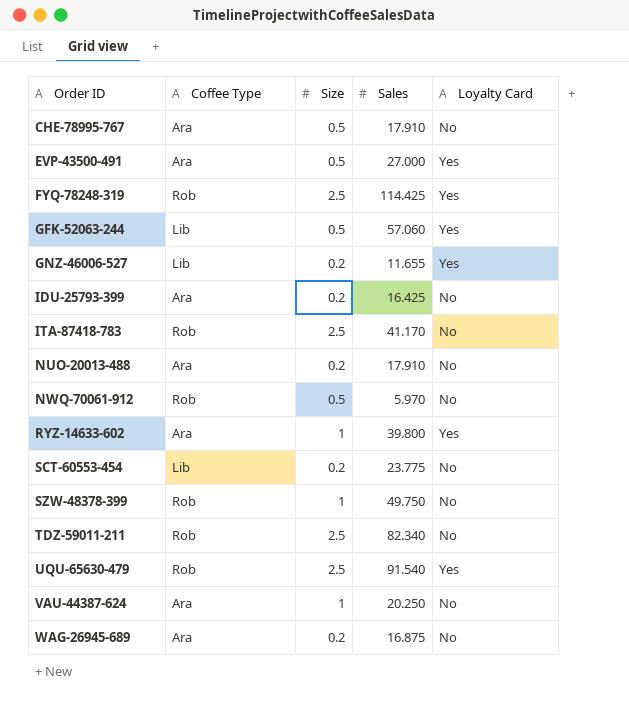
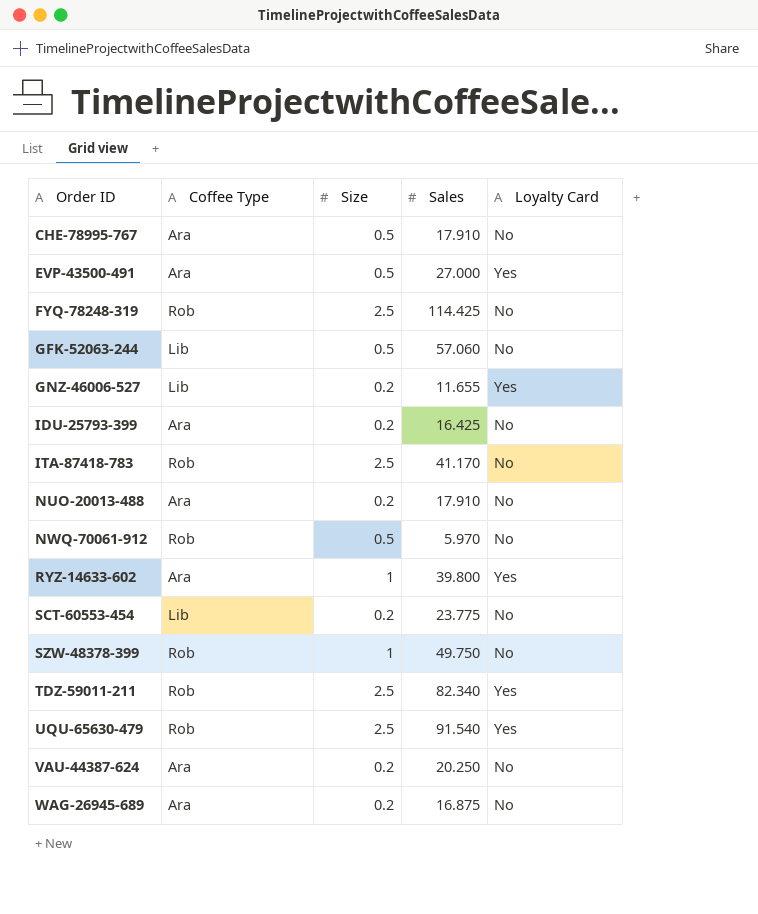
FYQ-78248-319 | Loyalty Card: Yes -> No
GFK-52063-244 | Loyalty Card: Yes -> No
TDZ-59011-211 | Loyalty Card: No -> Yes
VAU-44387-624 | Size: 1 -> 0.2

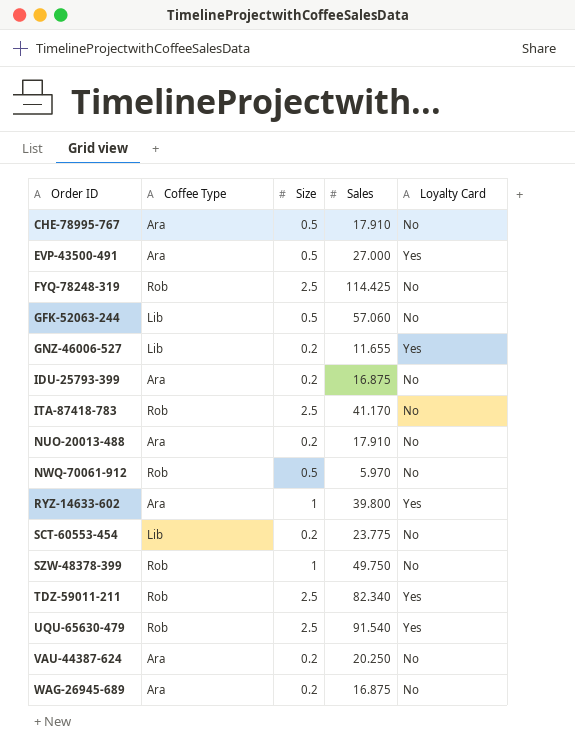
IDU-25793-399 | Sales: 16.425 -> 16.875

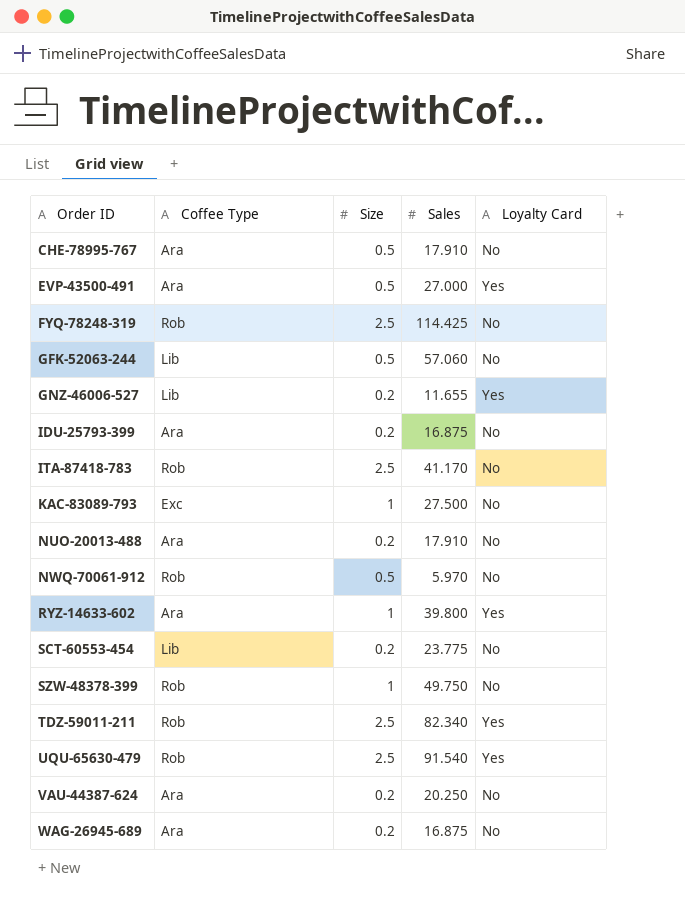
row KAC-83089-793: none -> Exc | 1 | 27.500 | No

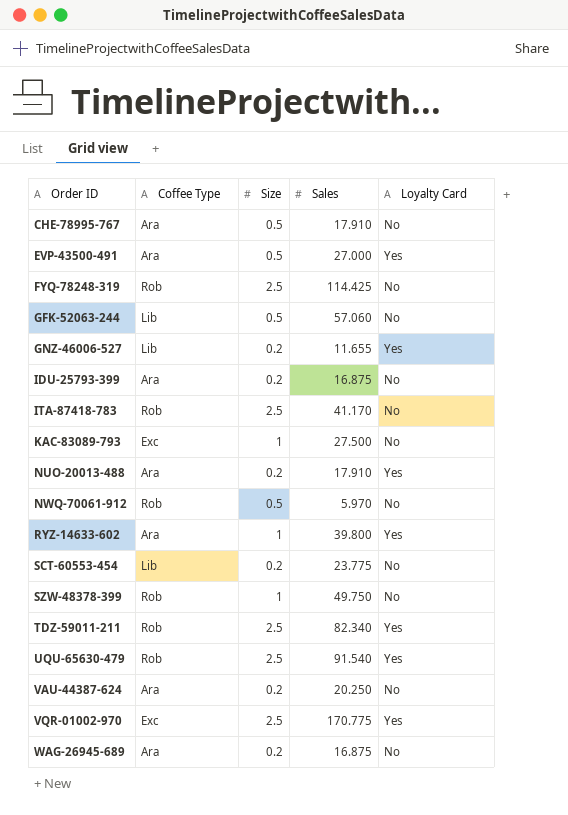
NUO-20013-488 | Loyalty Card: No -> Yes
row VQR-01002-970: none -> Exc | 2.5 | 170.775 | Yes

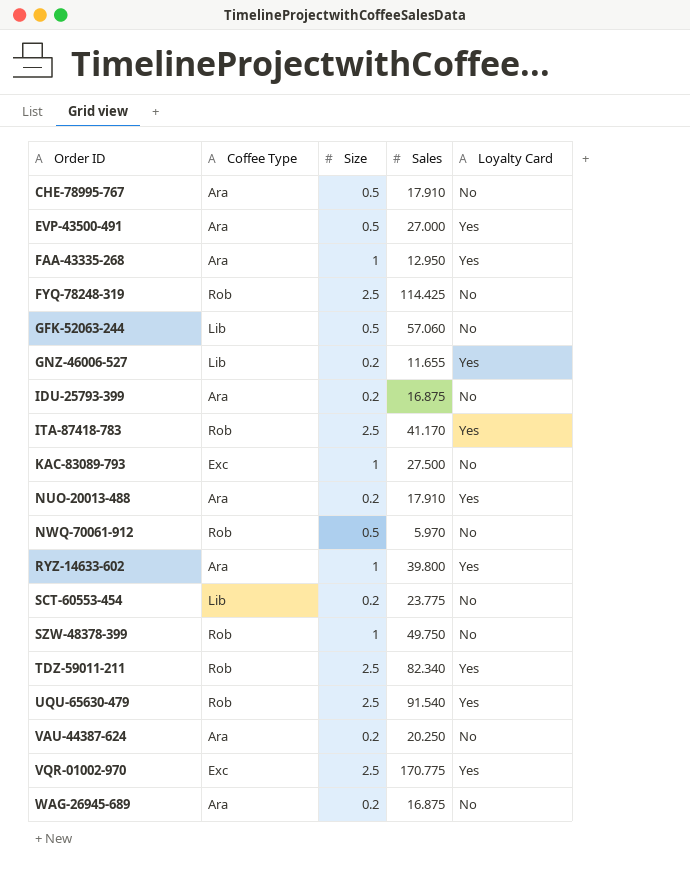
row FAA-43335-268: none -> Ara | 1 | 12.950 | Yes
ITA-87418-783 | Loyalty Card: No -> Yes

